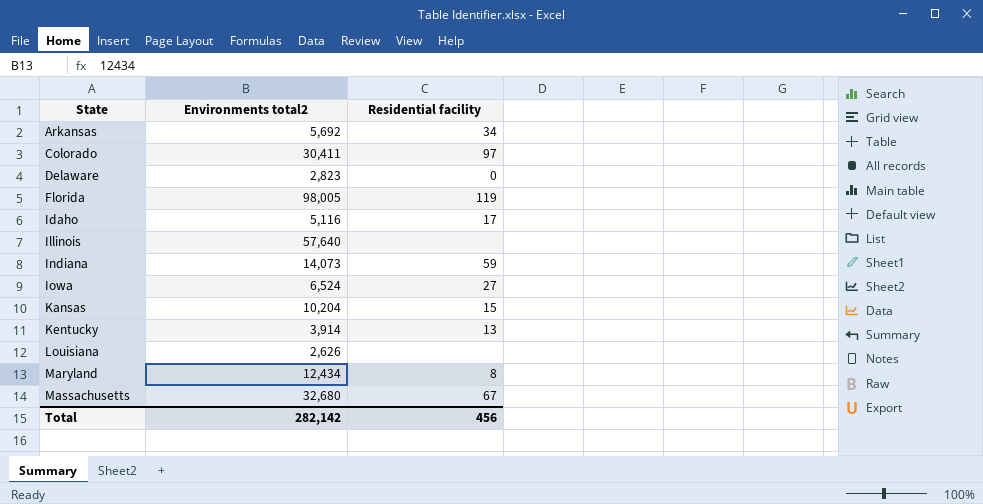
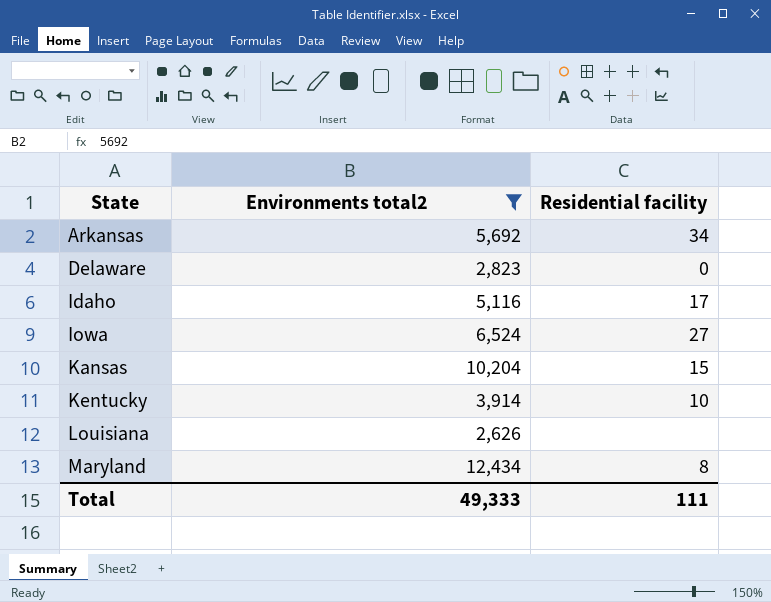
filter: none -> Environments total2 <= 12,434
Kentucky | Residential facility: 13 -> 10
Total | Environments total2: 282,142 -> 49,333
Total | Residential facility: 456 -> 111

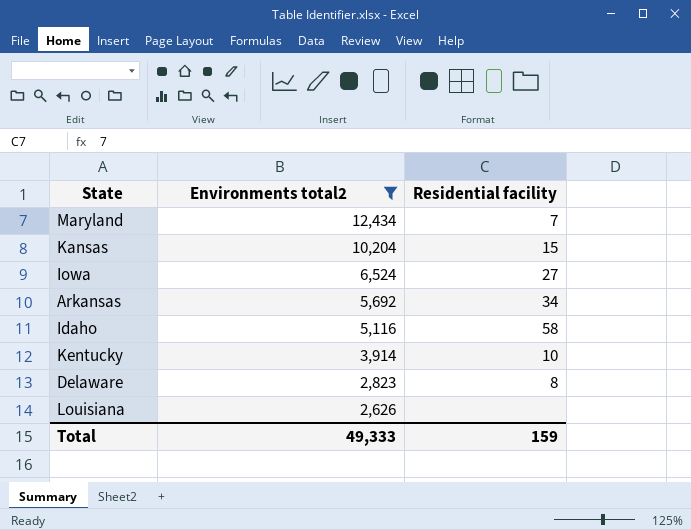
row order: State ascending -> Environments total2 descending
Maryland | Residential facility: 8 -> 7
Idaho | Residential facility: 17 -> 58
Delaware | Residential facility: 0 -> 8
Total | Residential facility: 111 -> 159

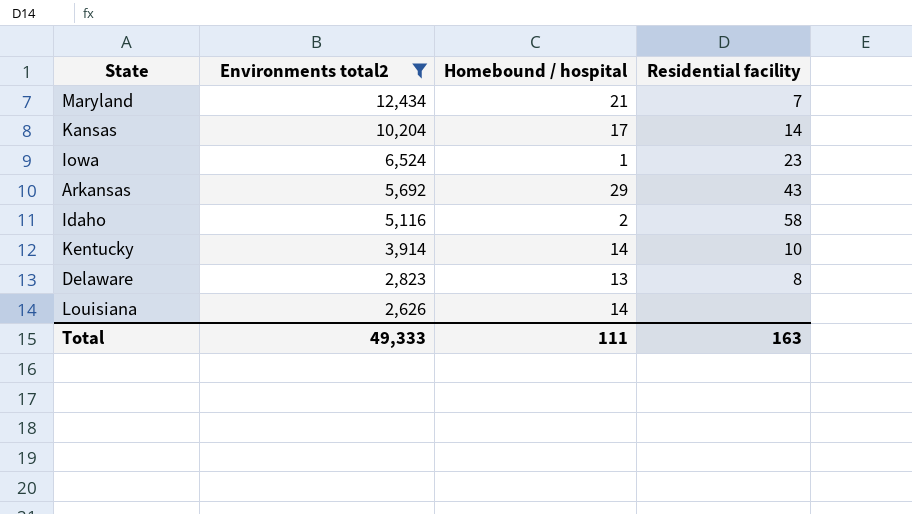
column Homebound / hospital | position: none -> 3
Kansas | Residential facility: 15 -> 14
Iowa | Residential facility: 27 -> 23
Arkansas | Residential facility: 34 -> 43
Total | Residential facility: 159 -> 163

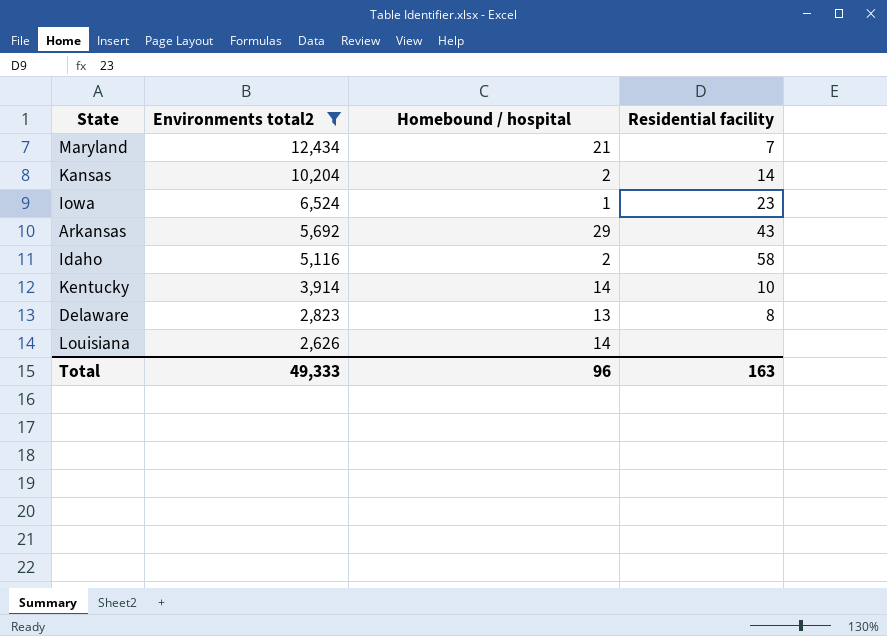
Kansas | Homebound / hospital: 17 -> 2
Total | Homebound / hospital: 111 -> 96

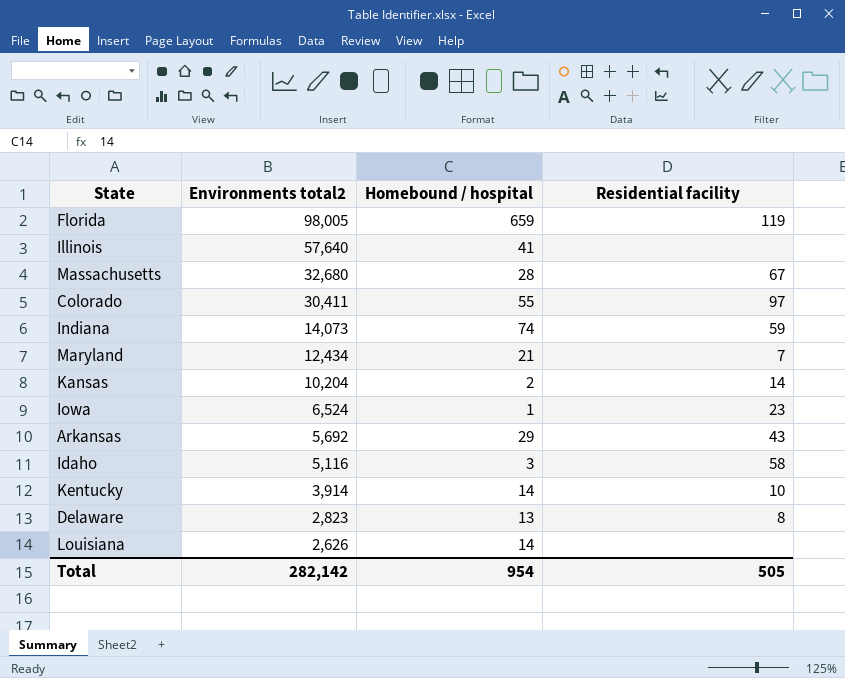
filter: Environments total2 <= 12,434 -> none
Idaho | Homebound / hospital: 2 -> 3
Total | Environments total2: 49,333 -> 282,142
Total | Homebound / hospital: 96 -> 954
Total | Residential facility: 163 -> 505

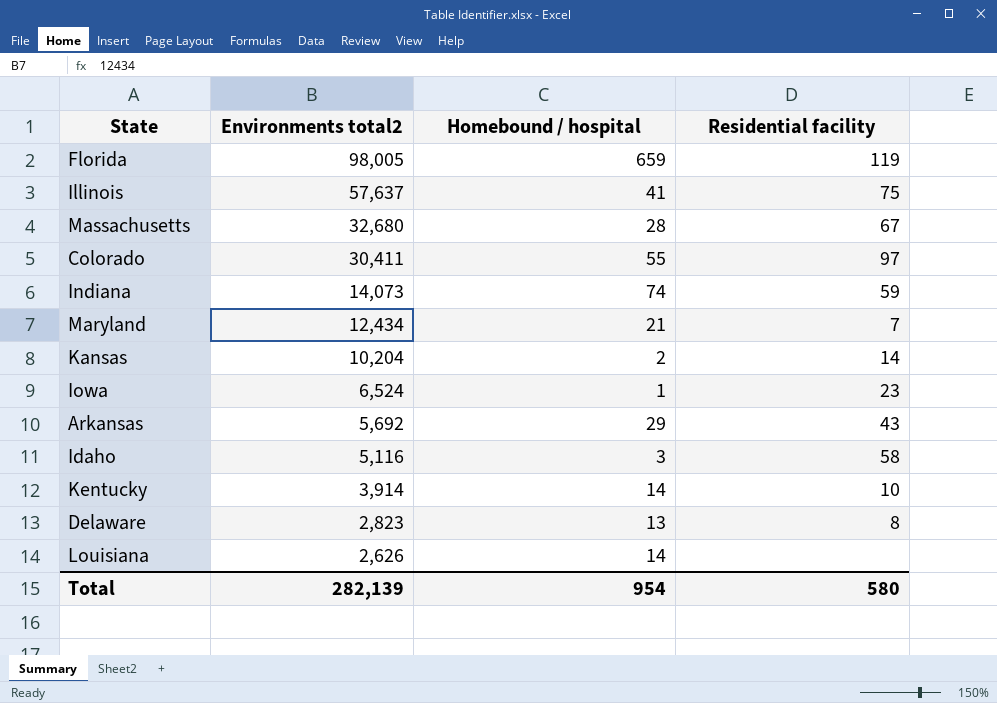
Illinois | Environments total2: 57,640 -> 57,637
Illinois | Residential facility: none -> 75
Total | Environments total2: 282,142 -> 282,139
Total | Residential facility: 505 -> 580

